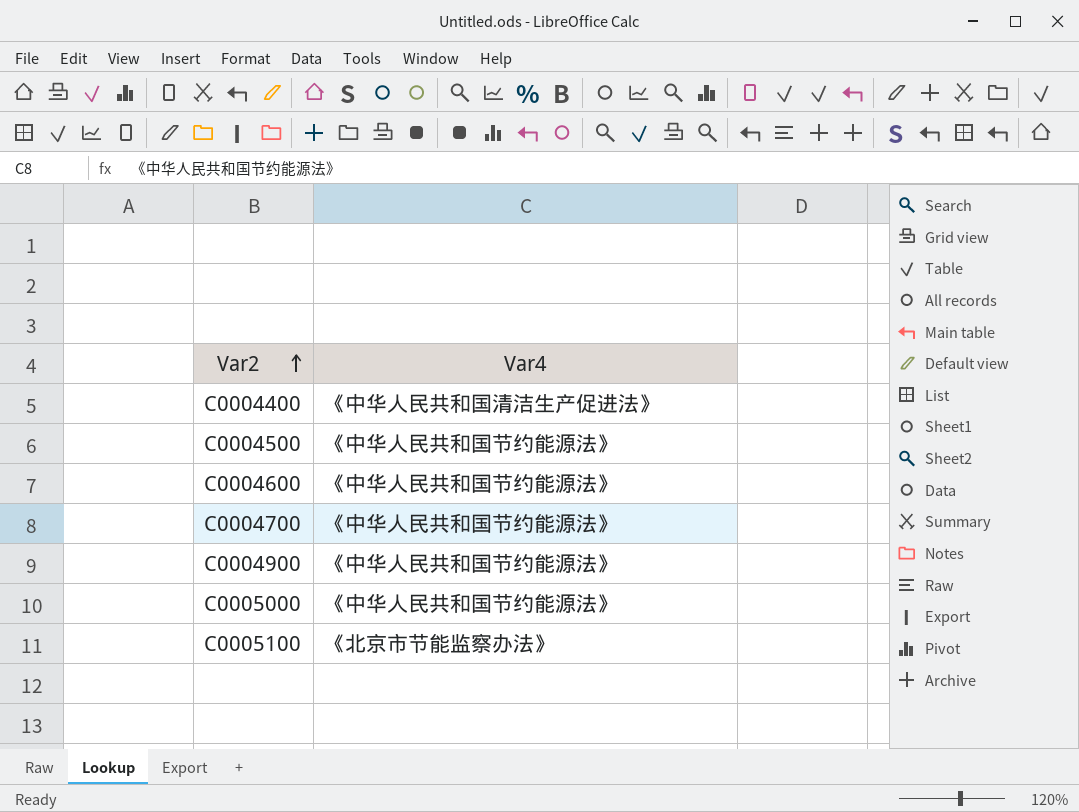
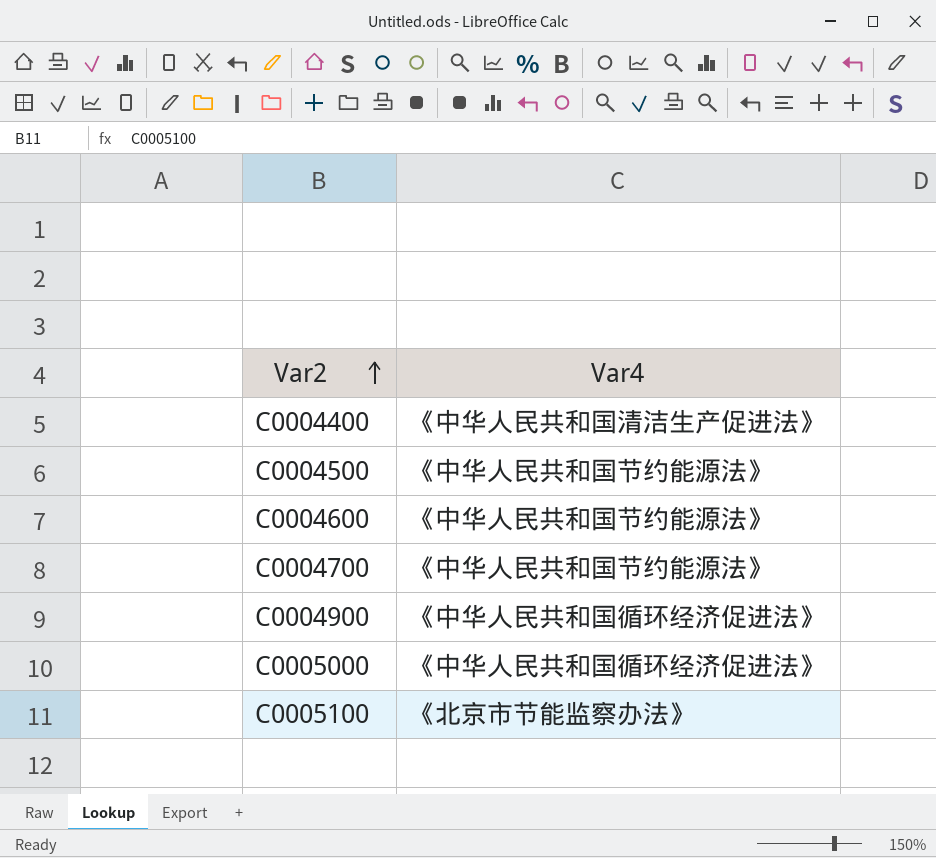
C0004900 | Var4: 《中华人民共和国节约能源法》 -> 《中华人民共和国循环经济促进法》
C0005000 | Var4: 《中华人民共和国节约能源法》 -> 《中华人民共和国循环经济促进法》

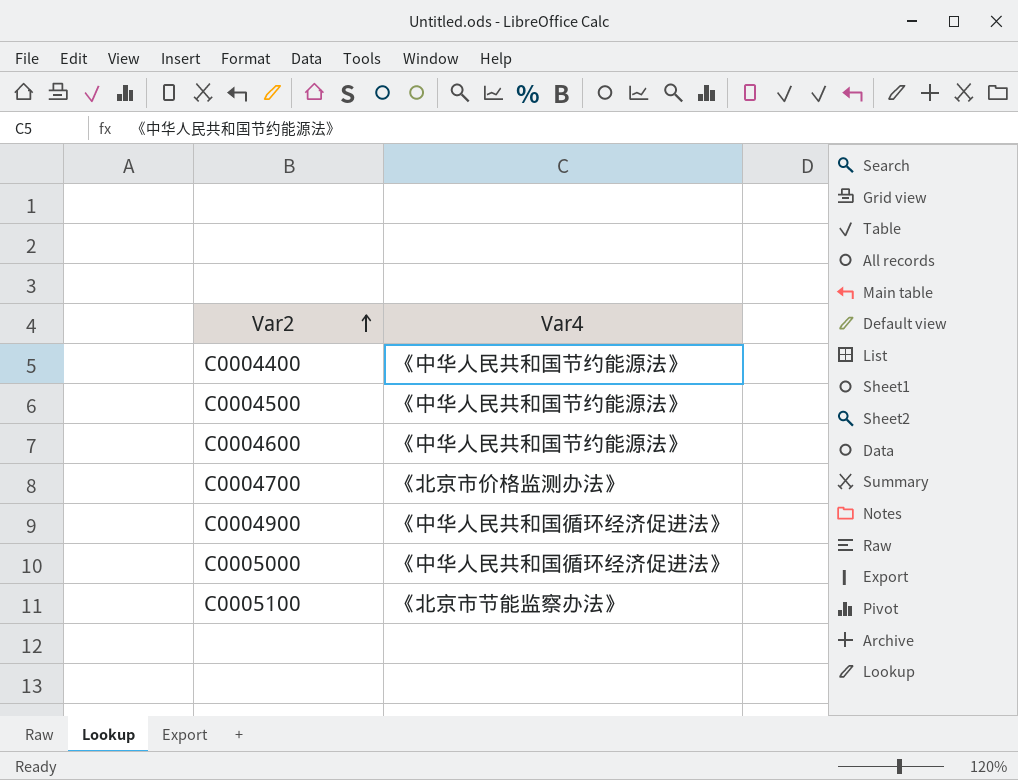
C0004400 | Var4: 《中华人民共和国清洁生产促进法》 -> 《中华人民共和国节约能源法》
C0004700 | Var4: 《中华人民共和国节约能源法》 -> 《北京市价格监测办法》

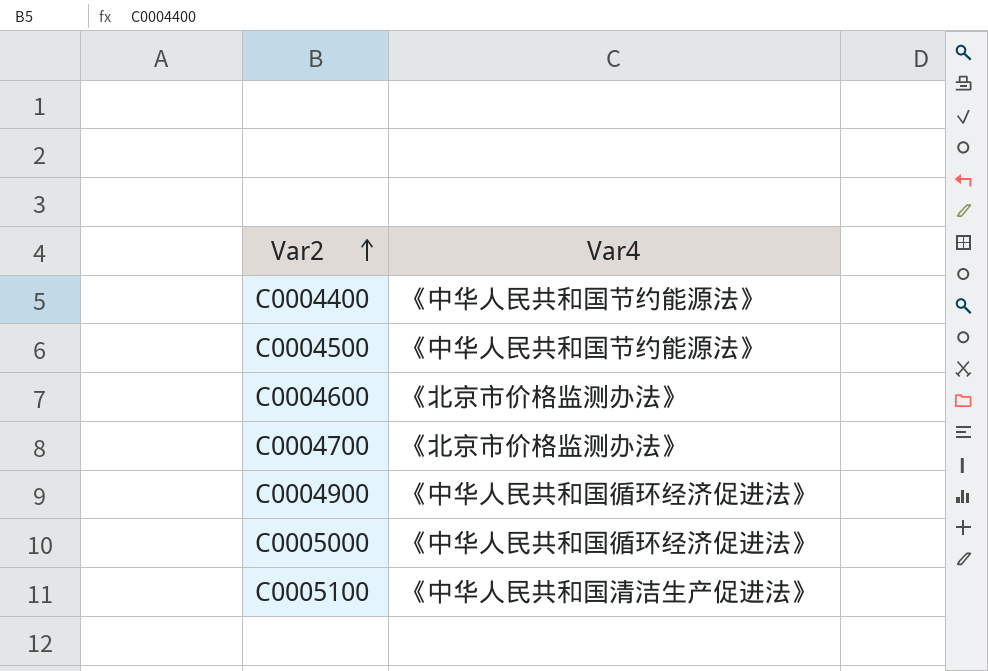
C0004600 | Var4: 《中华人民共和国节约能源法》 -> 《北京市价格监测办法》
C0005100 | Var4: 《北京市节能监察办法》 -> 《中华人民共和国清洁生产促进法》

